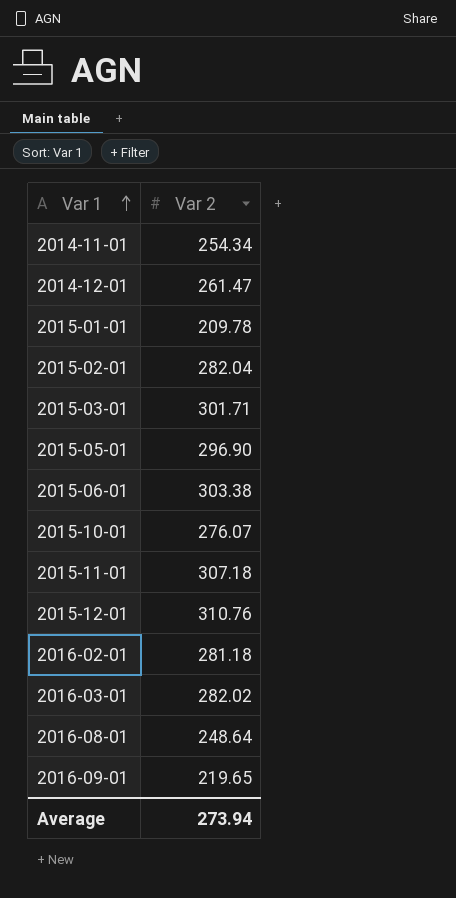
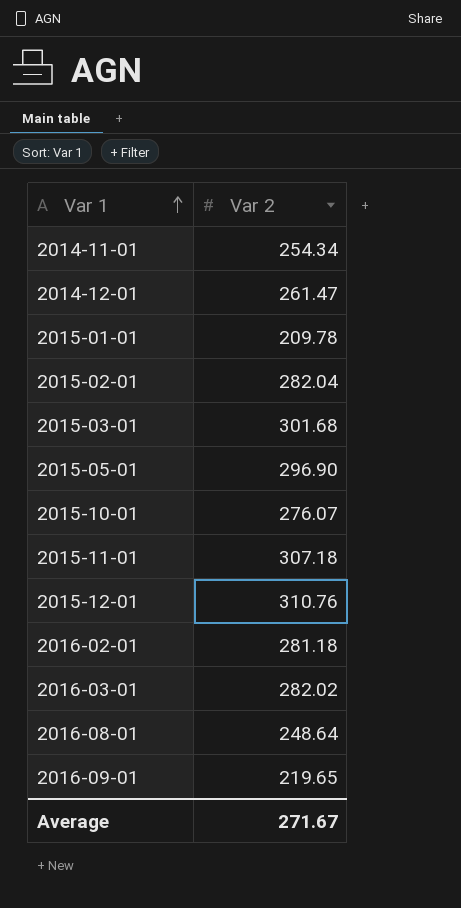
row 2015-06-01: 303.38 -> none
2015-03-01 | Var 2: 301.71 -> 301.68
Average | Var 2: 273.94 -> 271.67

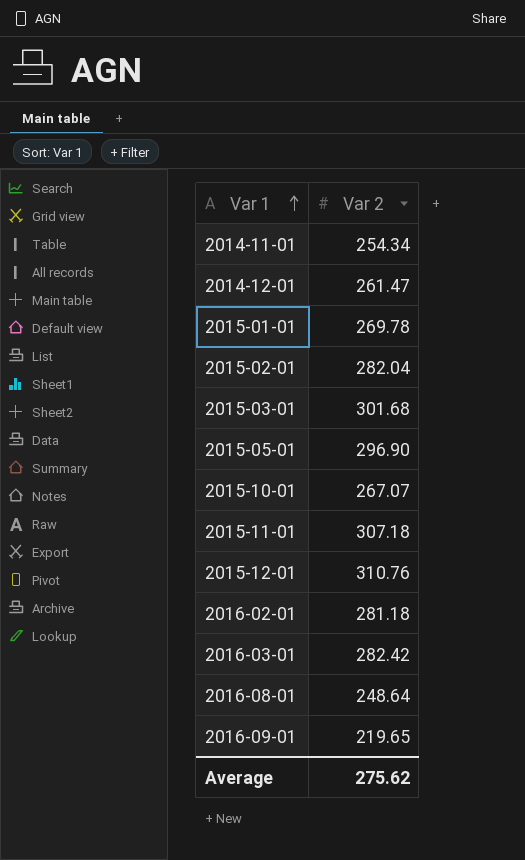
2015-01-01 | Var 2: 209.78 -> 269.78
2015-10-01 | Var 2: 276.07 -> 267.07
2016-03-01 | Var 2: 282.02 -> 282.42
Average | Var 2: 271.67 -> 275.62

